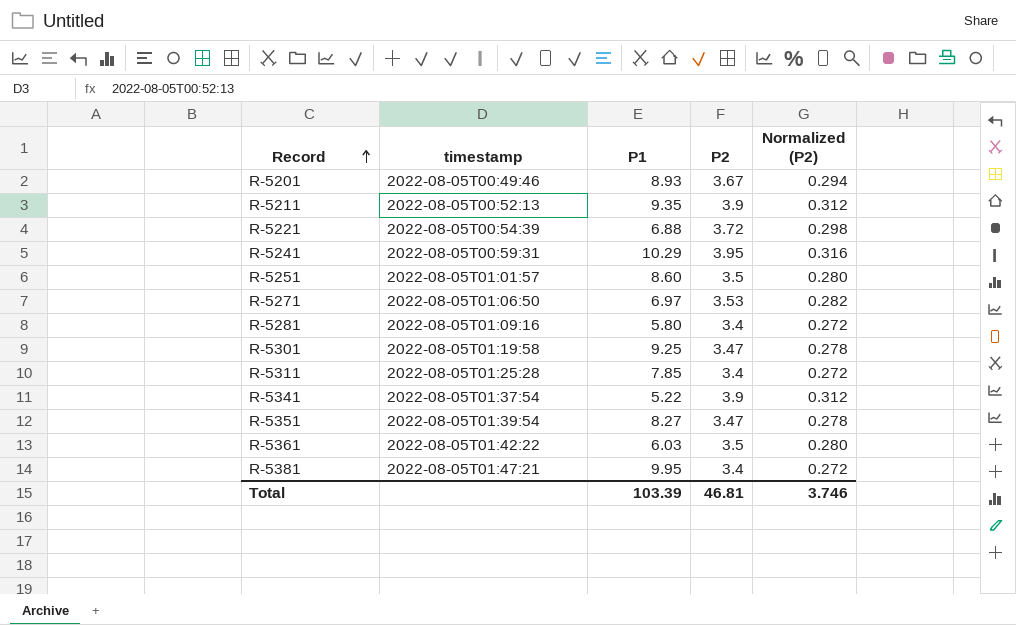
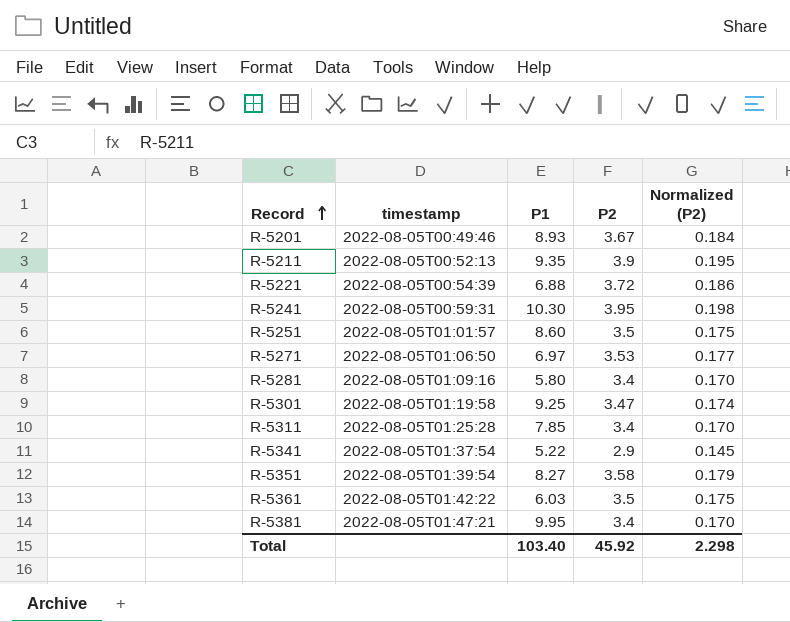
column Normalized (P2) | formula: [P2] * 0.08 -> [P2] * 0.05
R-5241 | P1: 10.29 -> 10.30
R-5341 | P2: 3.9 -> 2.9
R-5351 | P2: 3.47 -> 3.58
Total | P1: 103.39 -> 103.40
Total | P2: 46.81 -> 45.92
Total | Normalized (P2): 3.746 -> 2.298

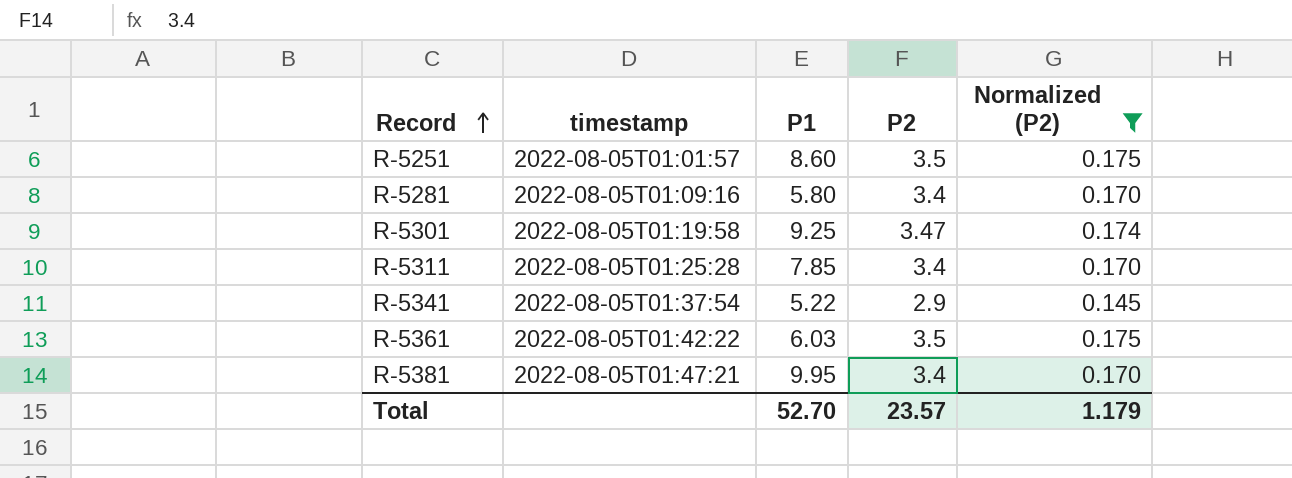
filter: none -> Normalized (P2) <= 0.175
Total | P1: 103.40 -> 52.70
Total | P2: 45.92 -> 23.57
Total | Normalized (P2): 2.298 -> 1.179

